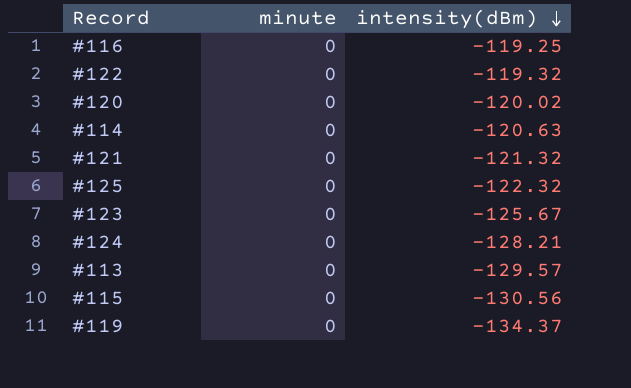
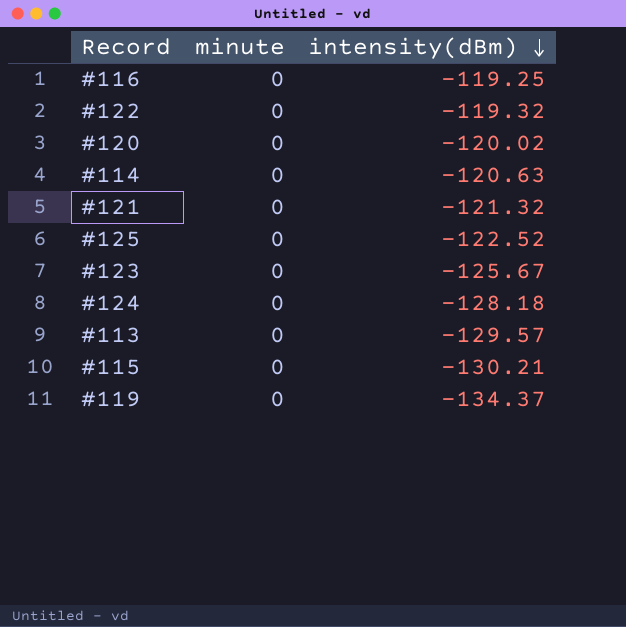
#125 | intensity(dBm): -122.32 -> -122.52
#124 | intensity(dBm): -128.21 -> -128.18
#115 | intensity(dBm): -130.56 -> -130.21

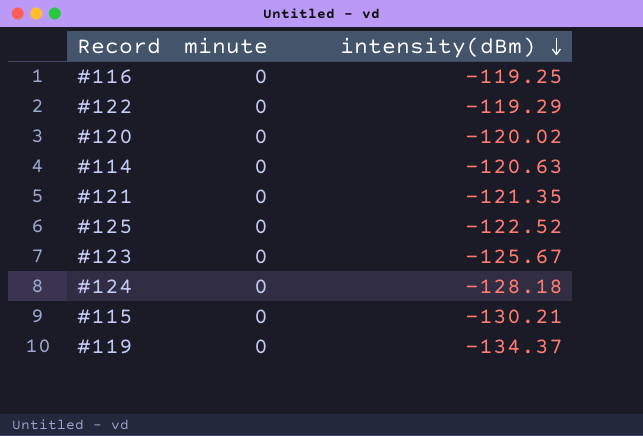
row #113: 0 | -129.57 -> none
#122 | intensity(dBm): -119.32 -> -119.29
#121 | intensity(dBm): -121.32 -> -121.35

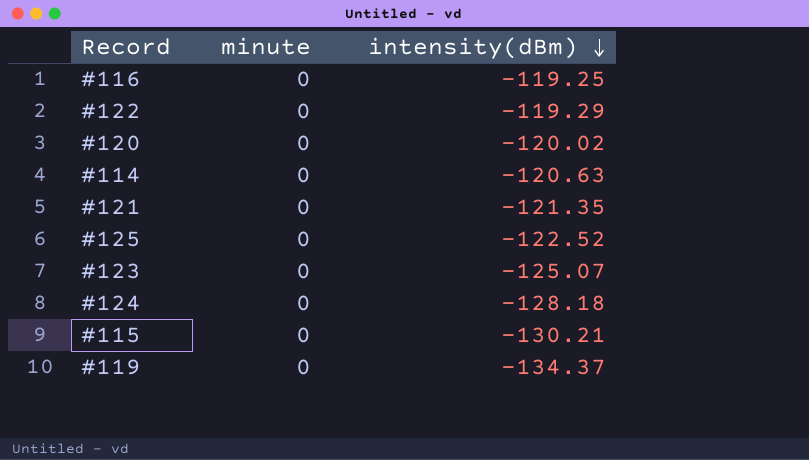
#123 | intensity(dBm): -125.67 -> -125.07

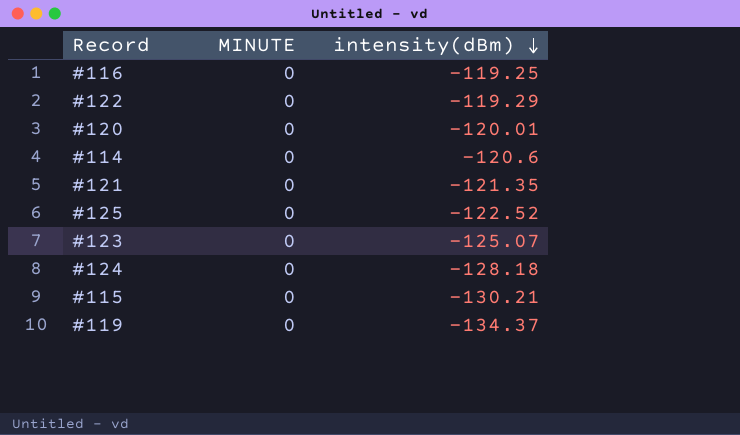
column name: minute -> MINUTE
#120 | intensity(dBm): -120.02 -> -120.01
#114 | intensity(dBm): -120.63 -> -120.6

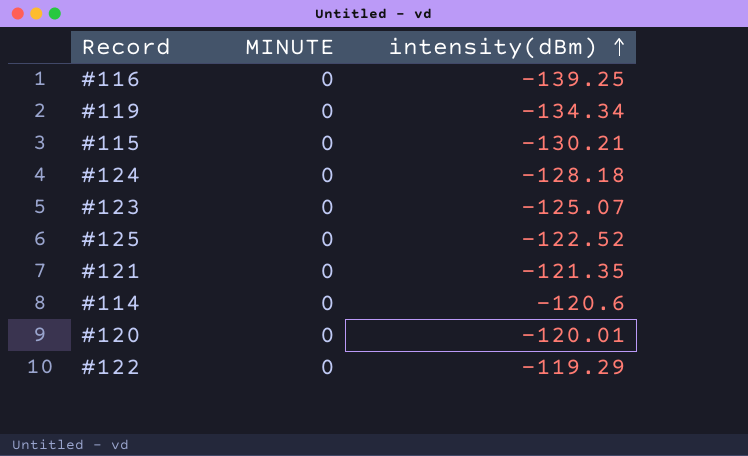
row order: intensity(dBm) descending -> intensity(dBm) ascending
#116 | intensity(dBm): -119.25 -> -139.25
#119 | intensity(dBm): -134.37 -> -134.34

